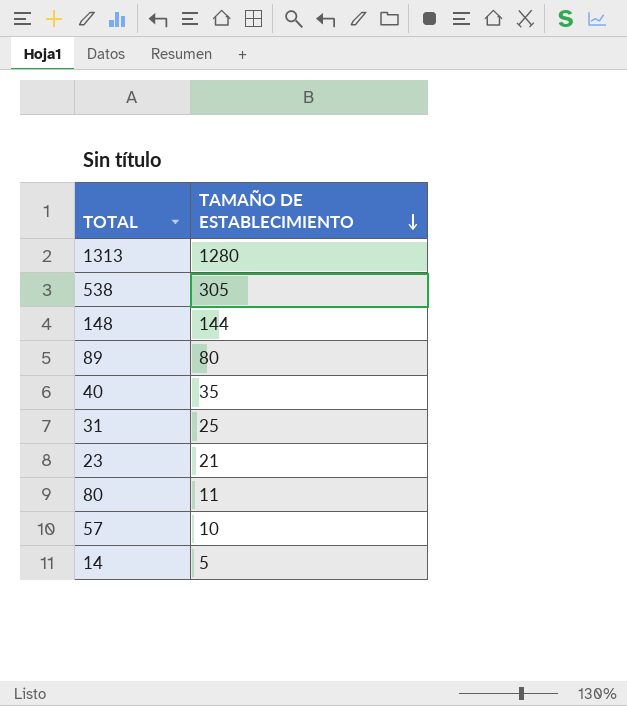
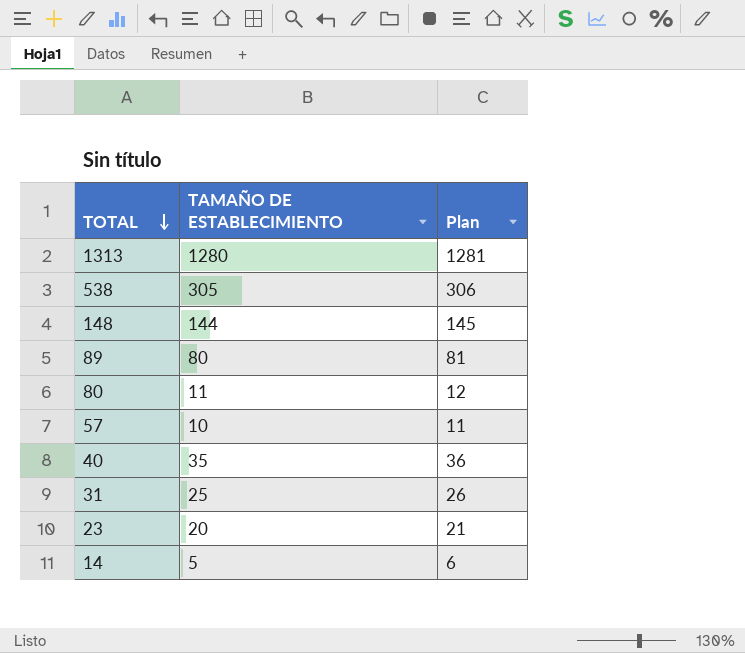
row order: TAMAÑO DE ESTABLECIMIENTO descending -> TOTAL descending
column Plan | formula: none -> [TAMAÑO DE ESTABLECIMIENTO] + 1
23 | TAMAÑO DE ESTABLECIMIENTO: 21 -> 20

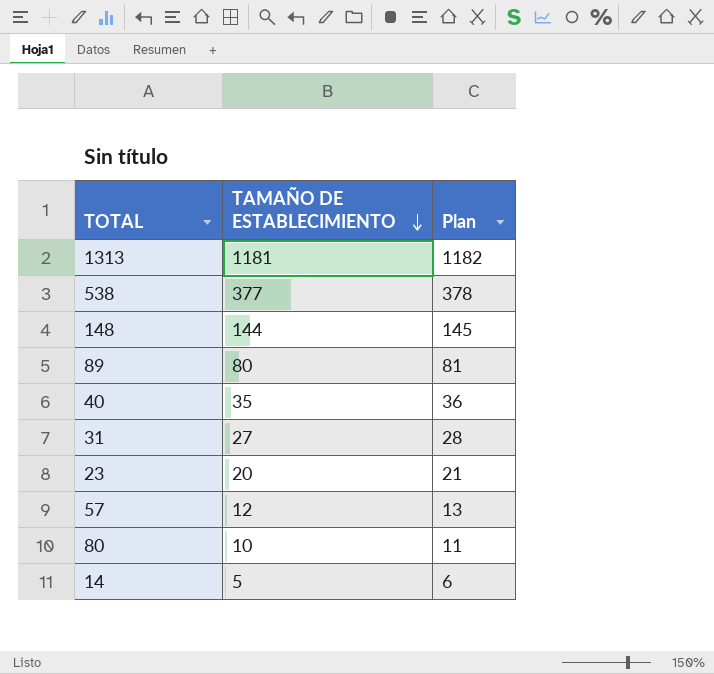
row order: TOTAL descending -> TAMAÑO DE ESTABLECIMIENTO descending
1313 | TAMAÑO DE ESTABLECIMIENTO: 1280 -> 1181
1313 | Plan: 1281 -> 1182
538 | TAMAÑO DE ESTABLECIMIENTO: 305 -> 377
538 | Plan: 306 -> 378
31 | TAMAÑO DE ESTABLECIMIENTO: 25 -> 27
31 | Plan: 26 -> 28
57 | TAMAÑO DE ESTABLECIMIENTO: 10 -> 12
57 | Plan: 11 -> 13
80 | TAMAÑO DE ESTABLECIMIENTO: 11 -> 10
80 | Plan: 12 -> 11

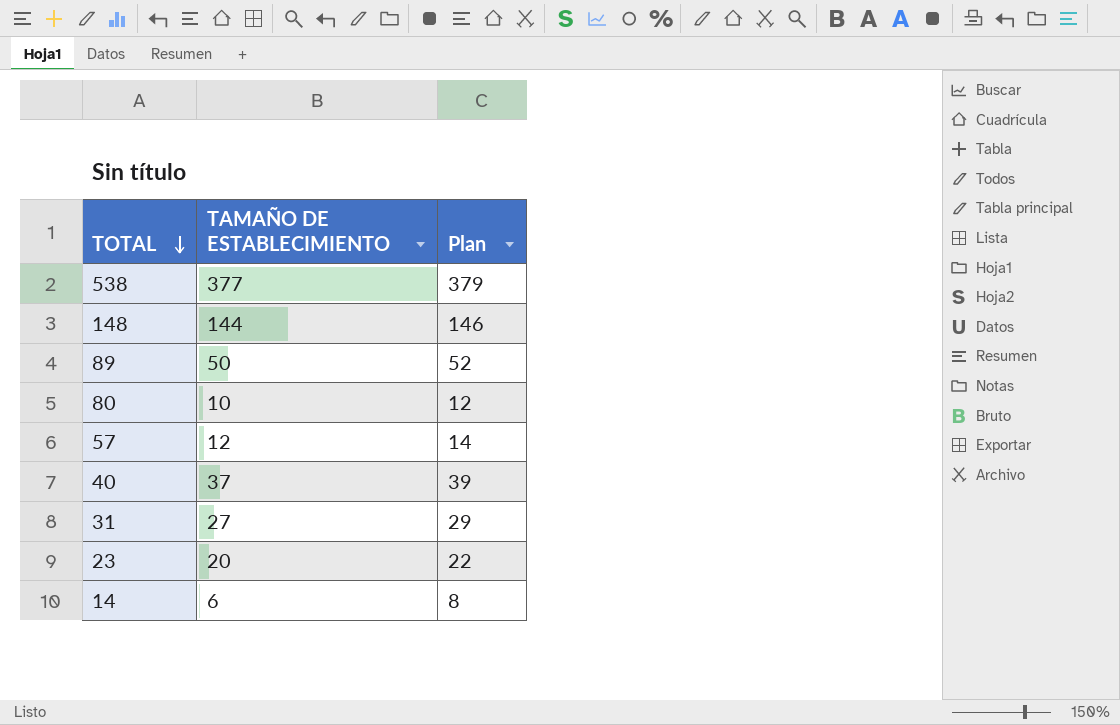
row order: TAMAÑO DE ESTABLECIMIENTO descending -> TOTAL descending
column Plan | formula: [TAMAÑO DE ESTABLECIMIENTO] + 1 -> [TAMAÑO DE ESTABLECIMIENTO] + 2
row 1313: 1181 | 1182 -> none
89 | TAMAÑO DE ESTABLECIMIENTO: 80 -> 50
40 | TAMAÑO DE ESTABLECIMIENTO: 35 -> 37
14 | TAMAÑO DE ESTABLECIMIENTO: 5 -> 6

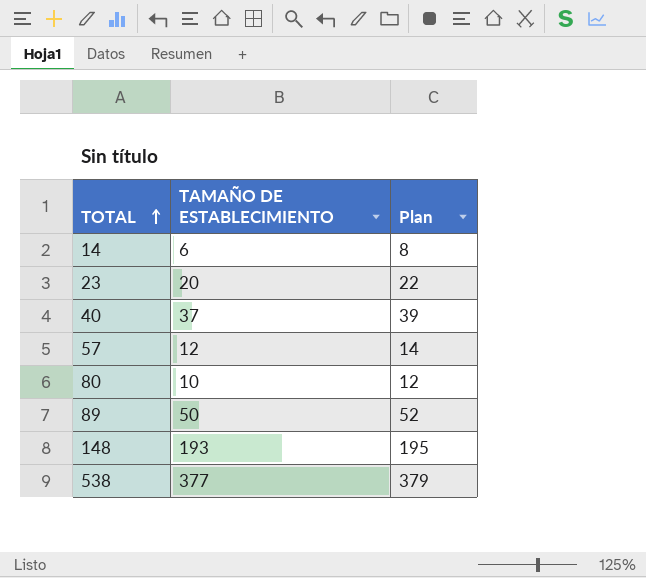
row order: TOTAL descending -> TOTAL ascending
row 31: 27 | 29 -> none
148 | TAMAÑO DE ESTABLECIMIENTO: 144 -> 193
148 | Plan: 146 -> 195

